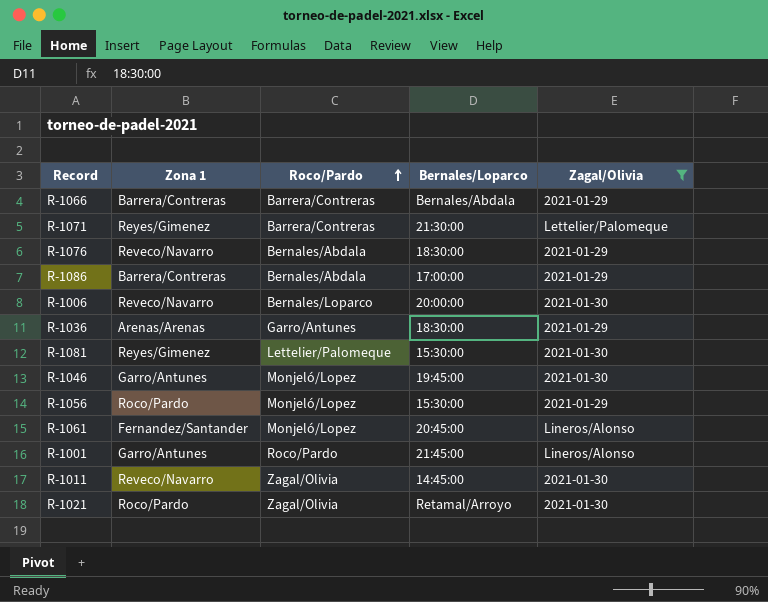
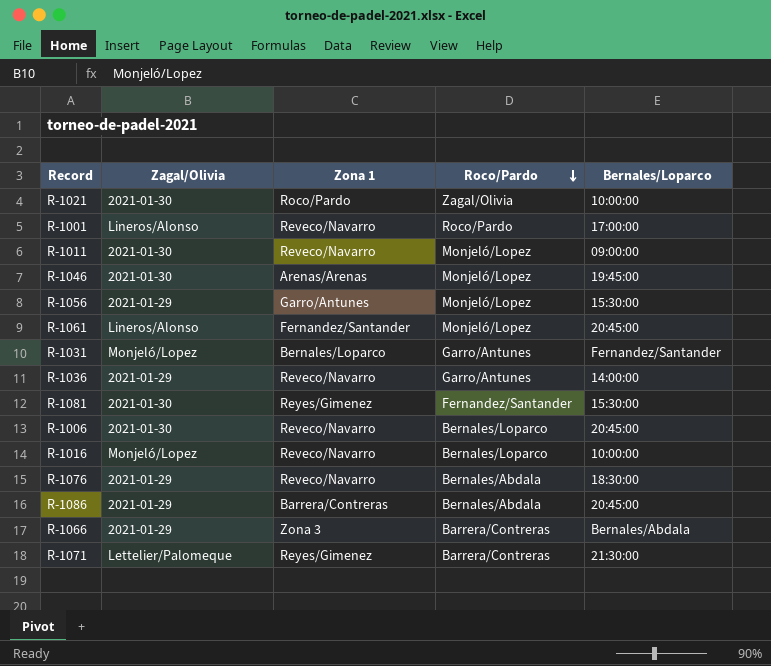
filter: Zagal/Olivia != Monjeló/Lopez -> none
row order: Roco/Pardo ascending -> Roco/Pardo descending
column Zagal/Olivia | position: 5 -> 2
R-1021 | Bernales/Loparco: Retamal/Arroyo -> 10:00:00
R-1001 | Zona 1: Garro/Antunes -> Reveco/Navarro
R-1001 | Bernales/Loparco: 21:45:00 -> 17:00:00
R-1011 | Roco/Pardo: Zagal/Olivia -> Monjeló/Lopez
R-1011 | Bernales/Loparco: 14:45:00 -> 09:00:00
R-1046 | Zona 1: Garro/Antunes -> Arenas/Arenas
R-1056 | Zona 1: Roco/Pardo -> Garro/Antunes
R-1036 | Zona 1: Arenas/Arenas -> Reveco/Navarro
R-1036 | Bernales/Loparco: 18:30:00 -> 14:00:00
R-1081 | Roco/Pardo: Lettelier/Palomeque -> Fernandez/Santander
R-1006 | Bernales/Loparco: 20:00:00 -> 20:45:00
R-1086 | Bernales/Loparco: 17:00:00 -> 20:45:00
R-1066 | Zona 1: Barrera/Contreras -> Zona 3

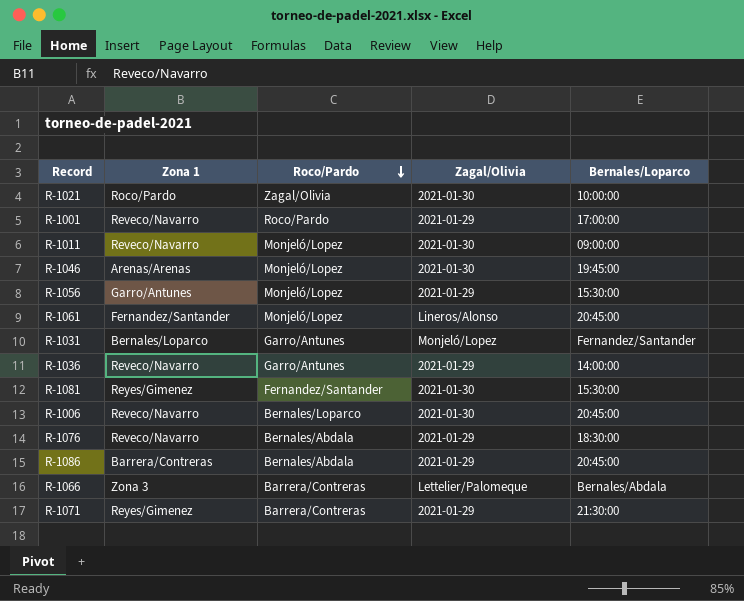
column Zagal/Olivia | position: 2 -> 4
row R-1016: Monjeló/Lopez | Reveco/Navarro | Bernales/Loparco | 10:00:00 -> none
R-1001 | Zagal/Olivia: Lineros/Alonso -> 2021-01-29
R-1066 | Zagal/Olivia: 2021-01-29 -> Lettelier/Palomeque
R-1071 | Zagal/Olivia: Lettelier/Palomeque -> 2021-01-29

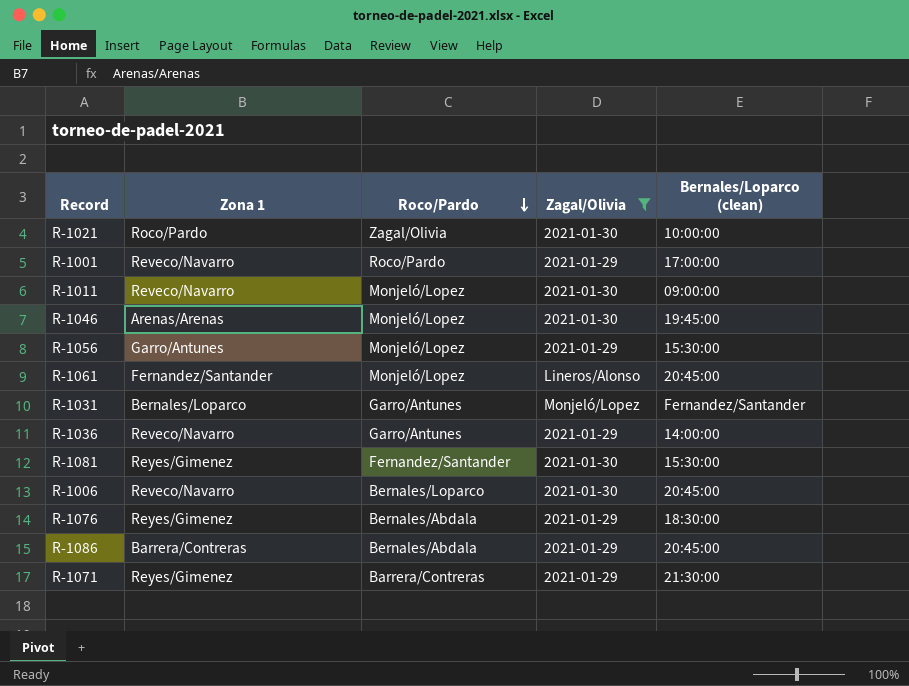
filter: none -> Zagal/Olivia != Lettelier/Palomeque
column name: Bernales/Loparco -> Bernales/Loparco (clean)
R-1076 | Zona 1: Reveco/Navarro -> Reyes/Gimenez

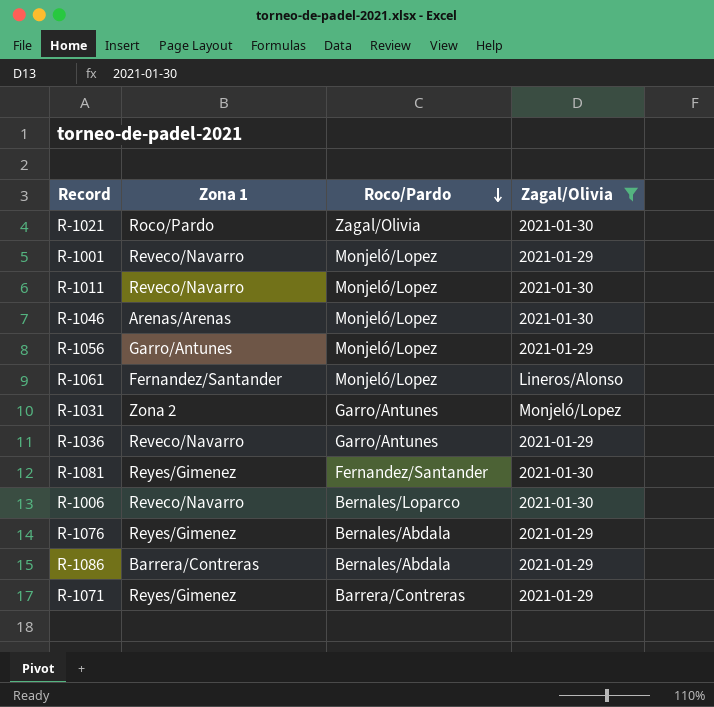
column Bernales/Loparco (clean) | position: 5 -> none
R-1001 | Roco/Pardo: Roco/Pardo -> Monjeló/Lopez
R-1031 | Zona 1: Bernales/Loparco -> Zona 2

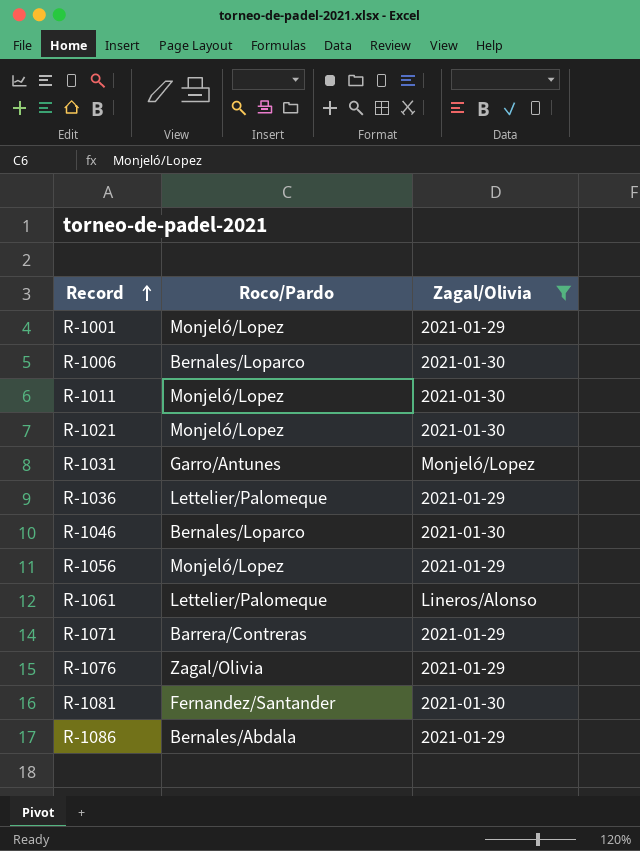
row order: Roco/Pardo descending -> Record ascending
column Zona 1 | position: 2 -> none
R-1021 | Roco/Pardo: Zagal/Olivia -> Monjeló/Lopez
R-1036 | Roco/Pardo: Garro/Antunes -> Lettelier/Palomeque
R-1046 | Roco/Pardo: Monjeló/Lopez -> Bernales/Loparco
R-1061 | Roco/Pardo: Monjeló/Lopez -> Lettelier/Palomeque
R-1076 | Roco/Pardo: Bernales/Abdala -> Zagal/Olivia

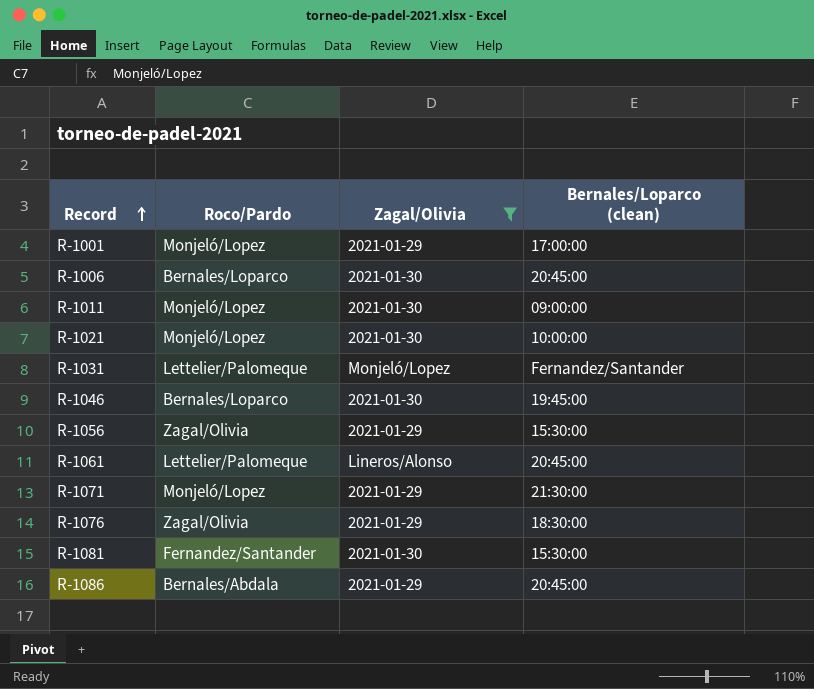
column Bernales/Loparco (clean) | position: none -> 4
row R-1036: Lettelier/Palomeque | 2021-01-29 -> none
R-1031 | Roco/Pardo: Garro/Antunes -> Lettelier/Palomeque
R-1056 | Roco/Pardo: Monjeló/Lopez -> Zagal/Olivia
R-1071 | Roco/Pardo: Barrera/Contreras -> Monjeló/Lopez

